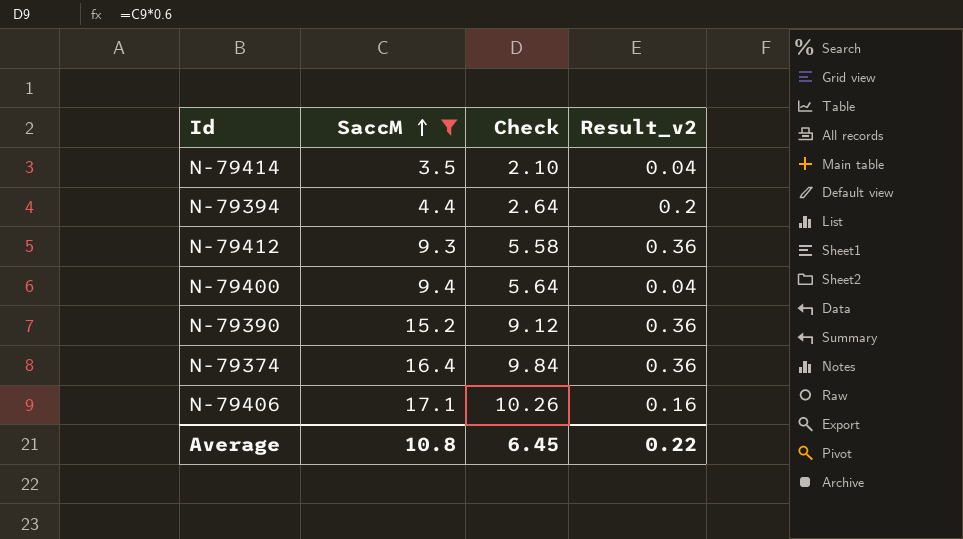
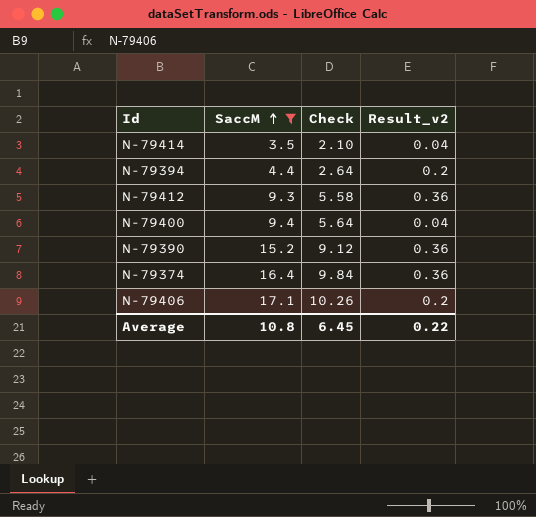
N-79406 | Result_v2: 0.16 -> 0.2

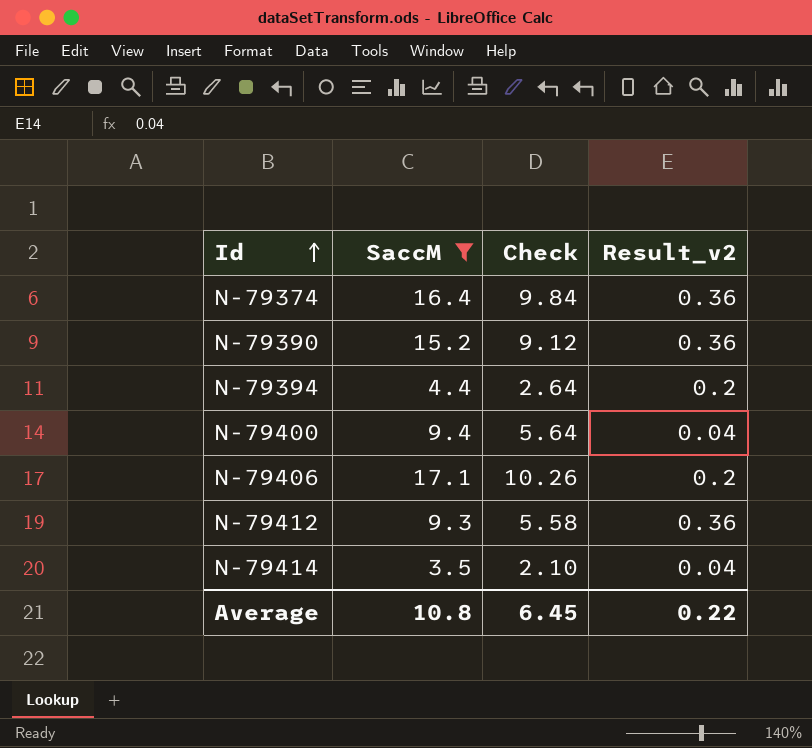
row order: SaccM ascending -> Id ascending

